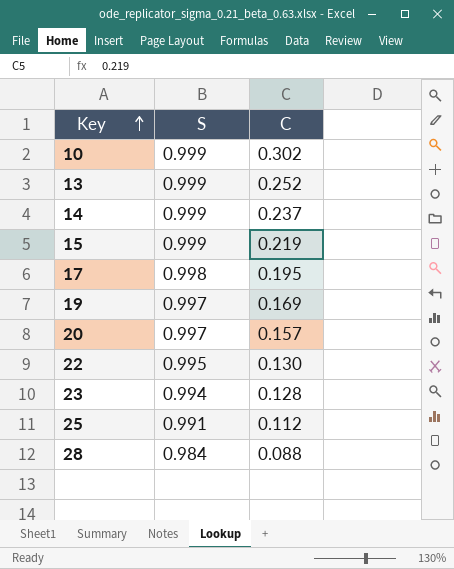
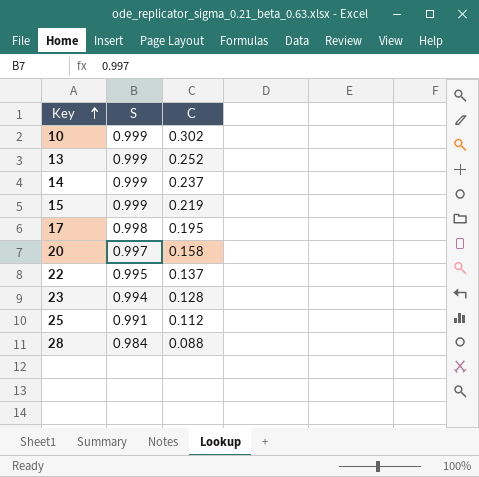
row 19: 0.997 | 0.169 -> none
20 | C: 0.157 -> 0.158
22 | C: 0.130 -> 0.137

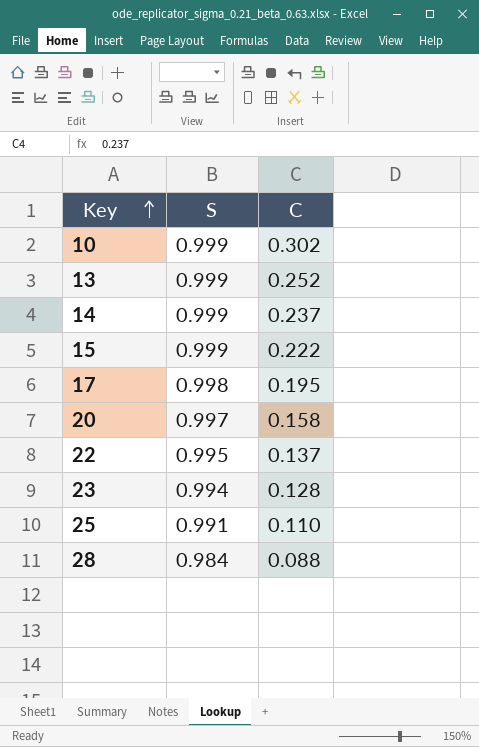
15 | C: 0.219 -> 0.222
25 | C: 0.112 -> 0.110

